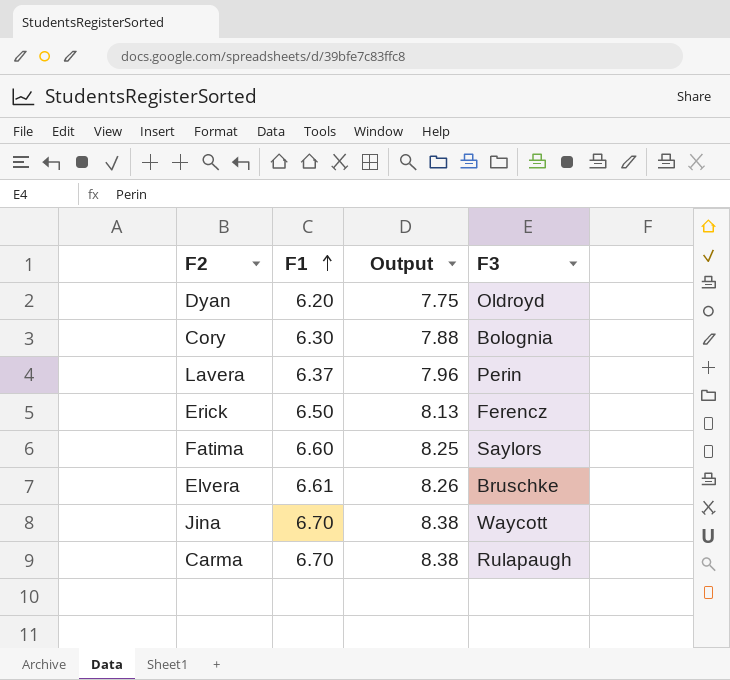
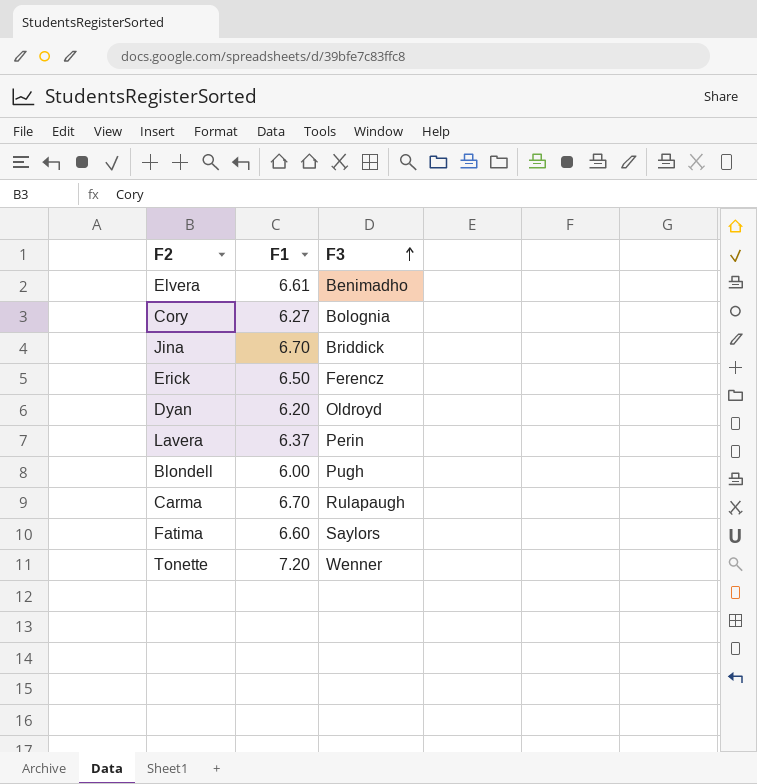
row order: F1 ascending -> F3 ascending
column Output | formula: [F1] * 1.25 -> none
Elvera | F3: Bruschke -> Benimadho
Cory | F1: 6.30 -> 6.27
Jina | F3: Waycott -> Briddick
row Blondell: none -> 6.00 | Pugh
row Tonette: none -> 7.20 | Wenner

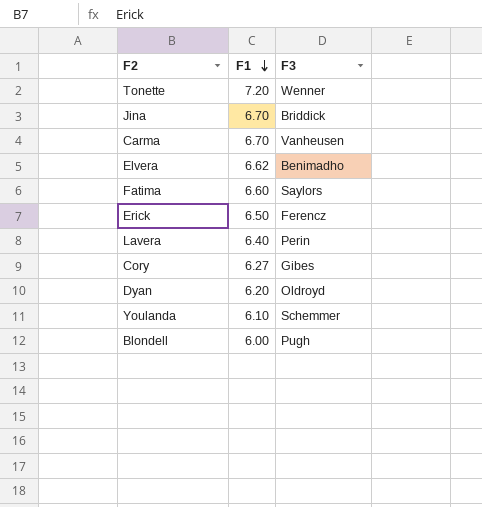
row order: F3 ascending -> F1 descending
Carma | F3: Rulapaugh -> Vanheusen
Elvera | F1: 6.61 -> 6.62
Lavera | F1: 6.37 -> 6.40
Cory | F3: Bolognia -> Gibes
row Youlanda: none -> 6.10 | Schemmer

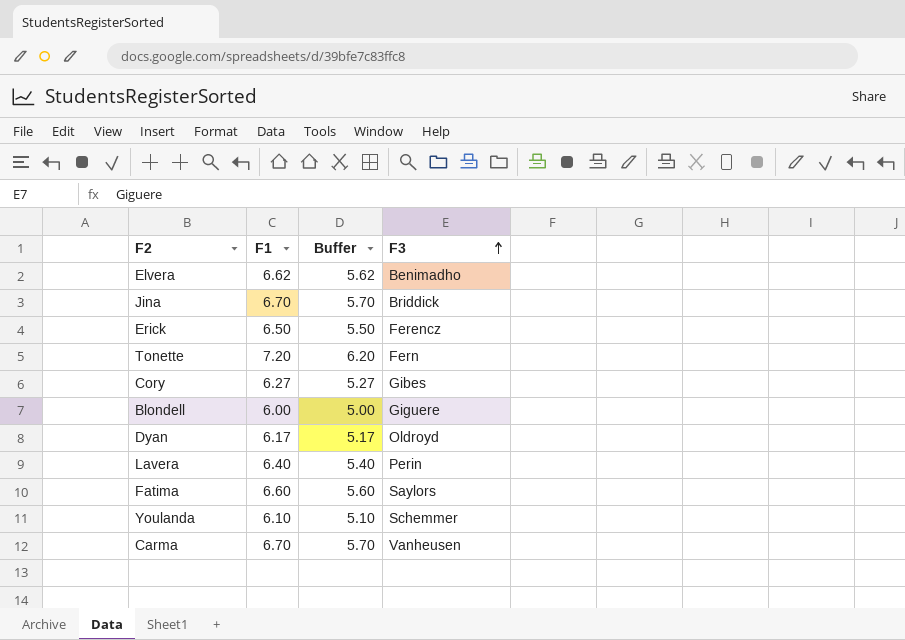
row order: F1 descending -> F3 ascending
column Buffer | formula: none -> [F1] - 1
Tonette | F3: Wenner -> Fern
Blondell | F3: Pugh -> Giguere
Dyan | F1: 6.20 -> 6.17

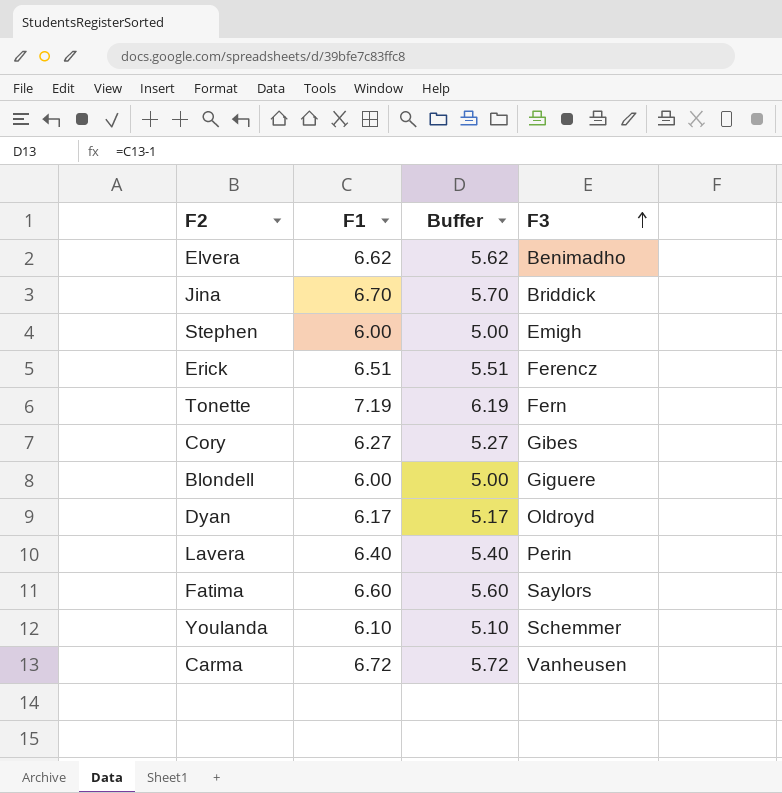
row Stephen: none -> 6.00 | 5.00 | Emigh
Erick | F1: 6.50 -> 6.51
Erick | Buffer: 5.50 -> 5.51
Tonette | F1: 7.20 -> 7.19
Tonette | Buffer: 6.20 -> 6.19
Carma | F1: 6.70 -> 6.72
Carma | Buffer: 5.70 -> 5.72

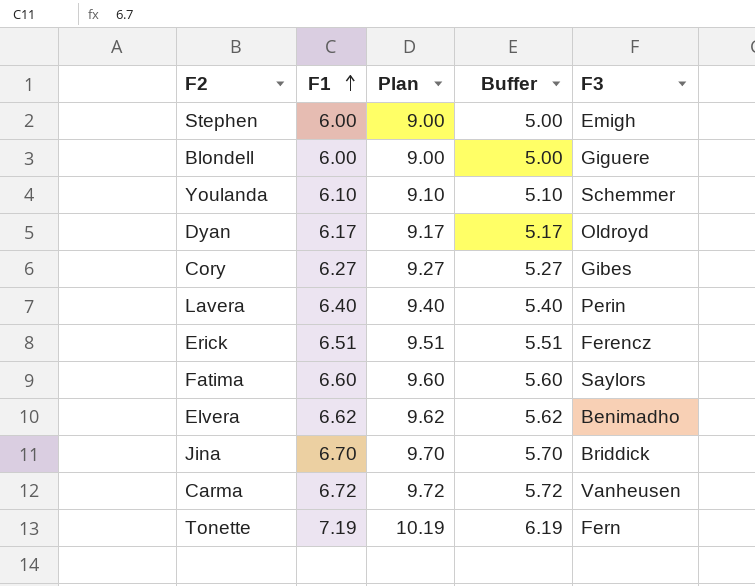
row order: F3 ascending -> F1 ascending
column Plan | formula: none -> [F1] + 3

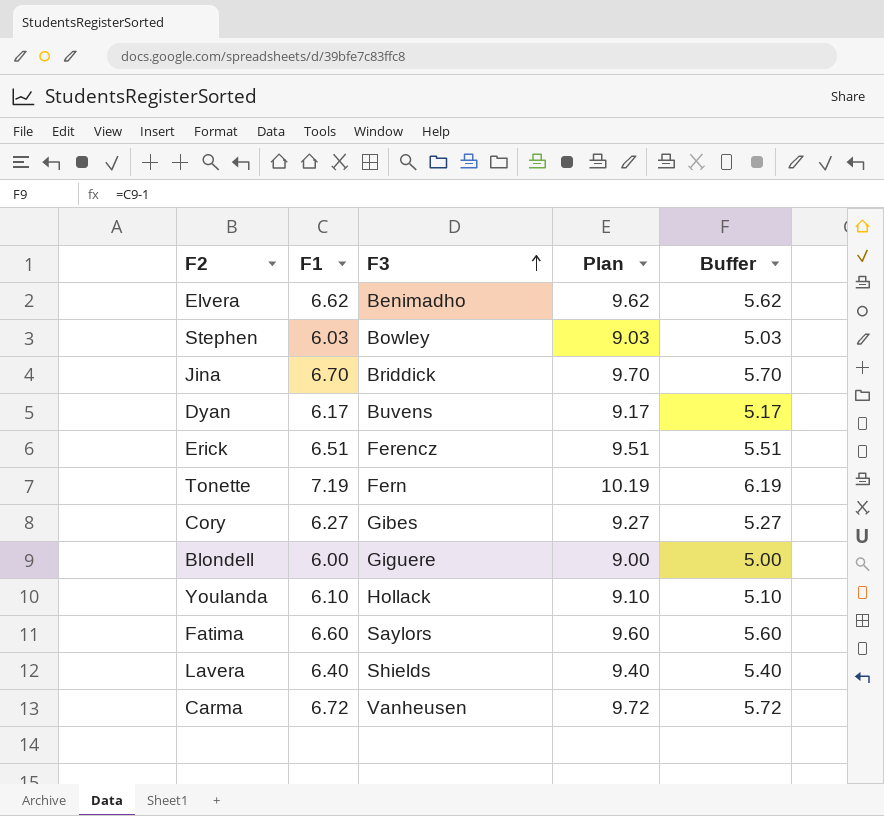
row order: F1 ascending -> F3 ascending
column F3 | position: 5 -> 3
Stephen | F1: 6.00 -> 6.03
Stephen | F3: Emigh -> Bowley
Stephen | Plan: 9.00 -> 9.03
Stephen | Buffer: 5.00 -> 5.03
Dyan | F3: Oldroyd -> Buvens
Youlanda | F3: Schemmer -> Hollack
Lavera | F3: Perin -> Shields

